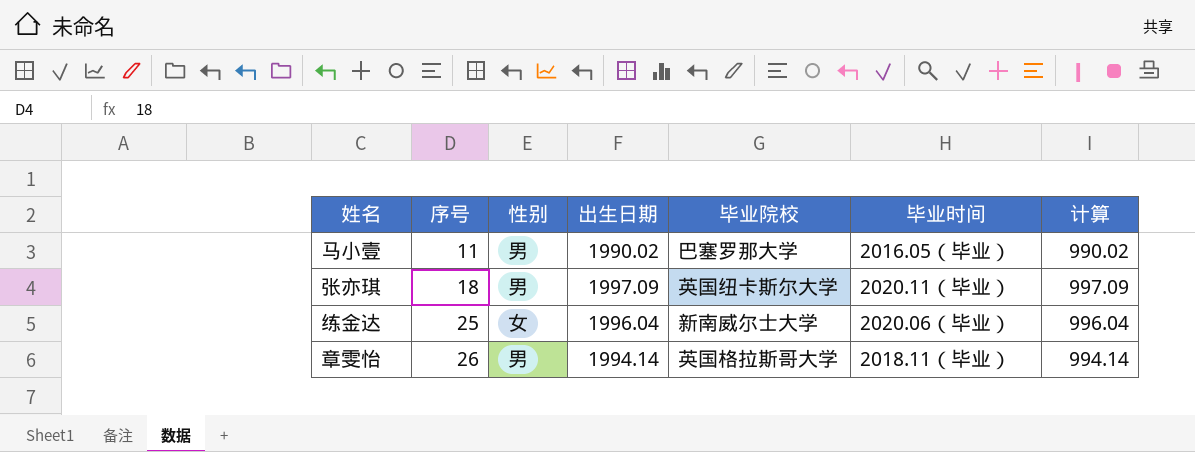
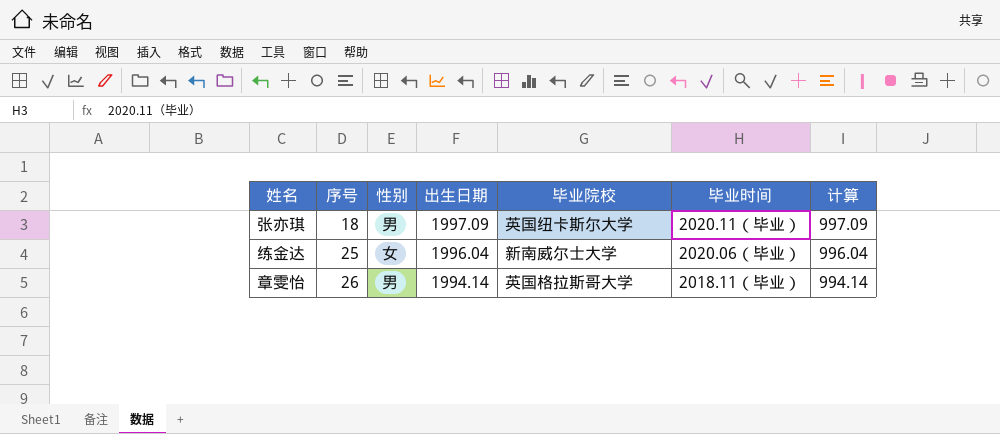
row 马小壹: 11 | 男 | 1990.02 | 巴塞罗那大学 | 2016.05（毕业） | 990.02 -> none

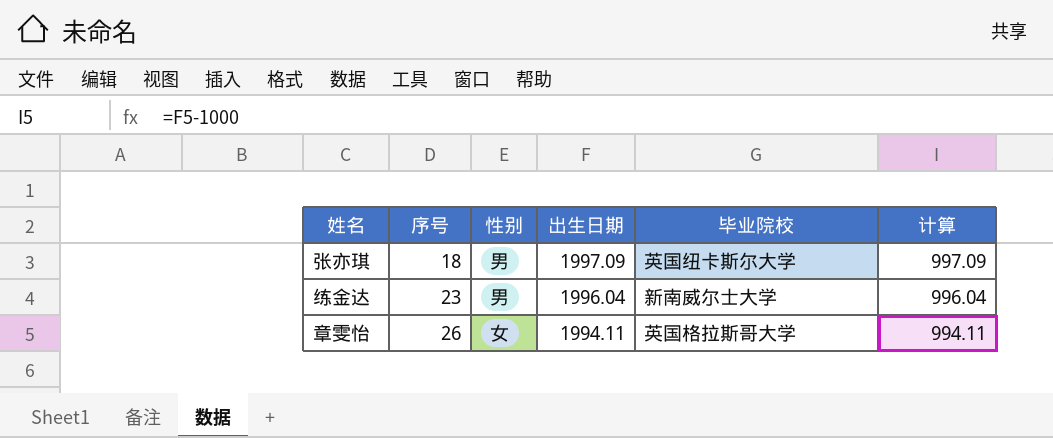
column 毕业时间 | position: 6 -> none
练金达 | 序号: 25 -> 23
练金达 | 性别: 女 -> 男
章雯怡 | 性别: 男 -> 女
章雯怡 | 出生日期: 1994.14 -> 1994.11
章雯怡 | 计算: 994.14 -> 994.11

